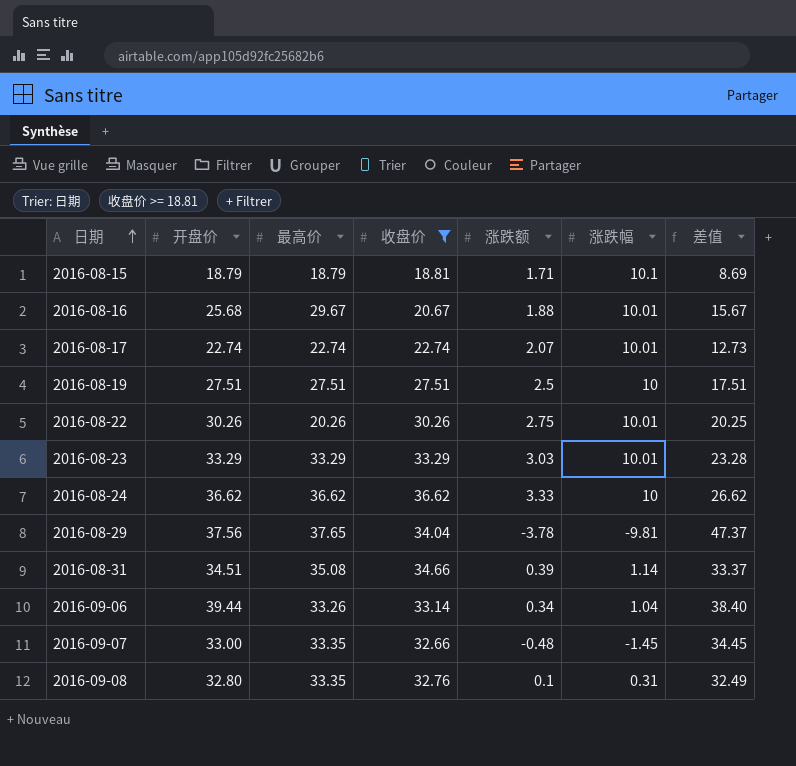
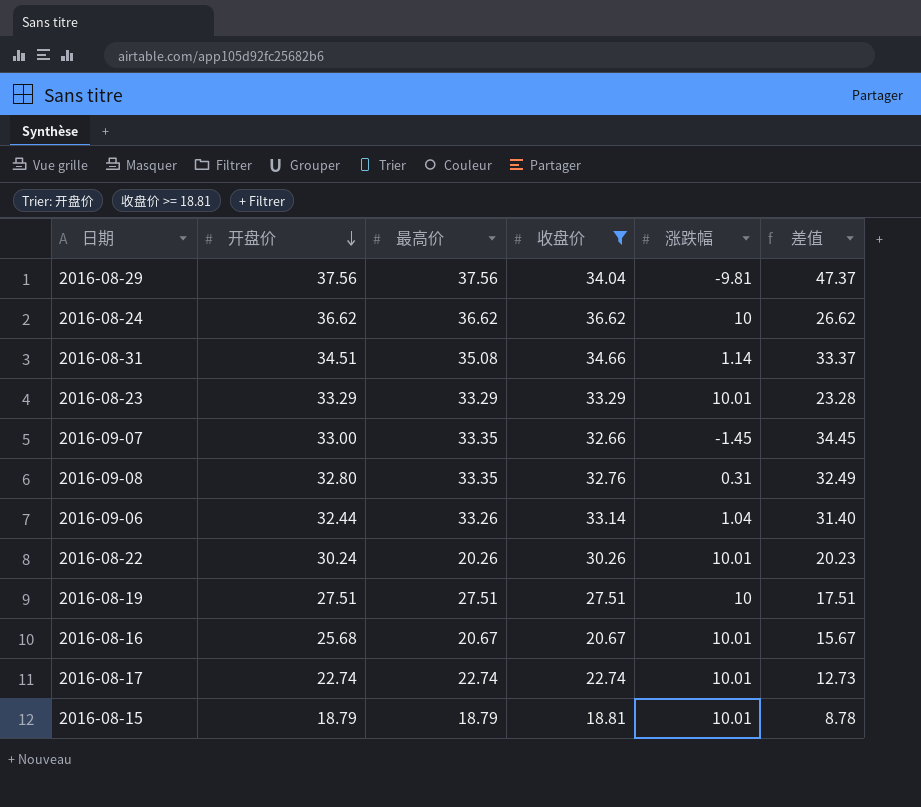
row order: 日期 ascending -> 开盘价 descending
column 涨跌额 | position: 5 -> none
2016-08-29 | 最高价: 37.65 -> 37.56
2016-09-06 | 开盘价: 39.44 -> 32.44
2016-09-06 | 差值: 38.40 -> 31.40
2016-08-22 | 开盘价: 30.26 -> 30.24
2016-08-22 | 差值: 20.25 -> 20.23
2016-08-16 | 最高价: 29.67 -> 20.67
2016-08-15 | 涨跌幅: 10.1 -> 10.01
2016-08-15 | 差值: 8.69 -> 8.78

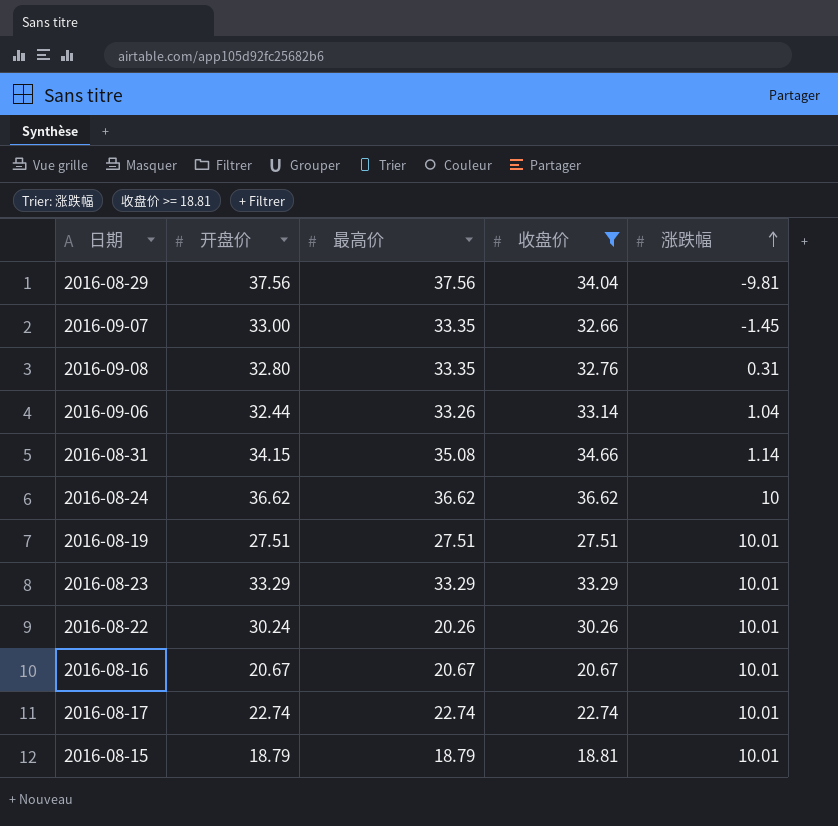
row order: 开盘价 descending -> 涨跌幅 ascending
column 差值 | formula: [开盘价] - [涨跌幅] -> none
2016-08-31 | 开盘价: 34.51 -> 34.15
2016-08-19 | 涨跌幅: 10 -> 10.01
2016-08-16 | 开盘价: 25.68 -> 20.67

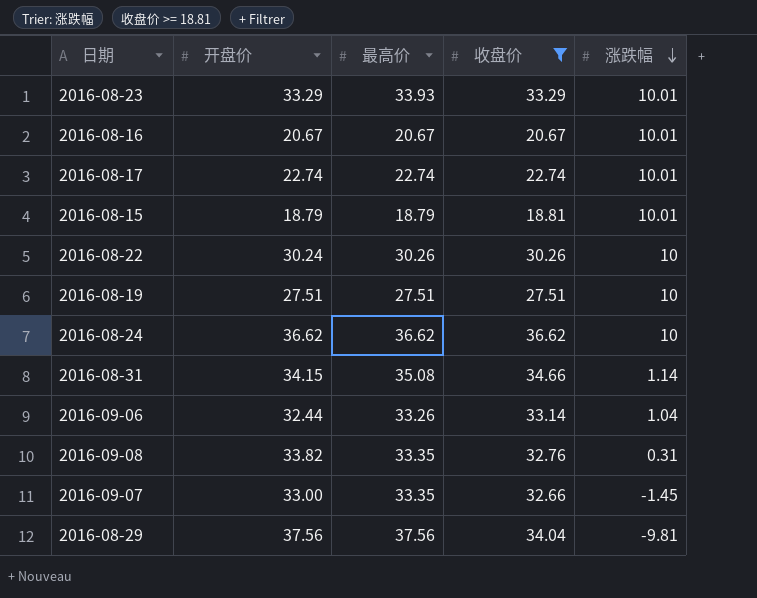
row order: 涨跌幅 ascending -> 涨跌幅 descending
2016-08-23 | 最高价: 33.29 -> 33.93
2016-08-22 | 最高价: 20.26 -> 30.26
2016-08-22 | 涨跌幅: 10.01 -> 10
2016-08-19 | 涨跌幅: 10.01 -> 10
2016-09-08 | 开盘价: 32.80 -> 33.82

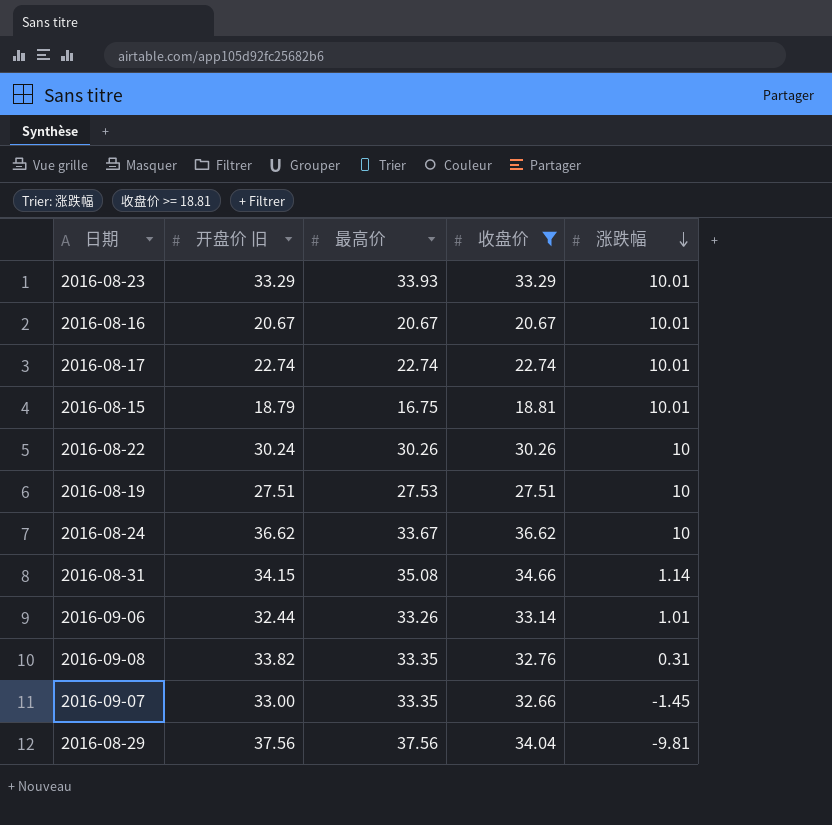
column name: 开盘价 -> 开盘价 旧
2016-08-15 | 最高价: 18.79 -> 16.75
2016-08-19 | 最高价: 27.51 -> 27.53
2016-08-24 | 最高价: 36.62 -> 33.67
2016-09-06 | 涨跌幅: 1.04 -> 1.01

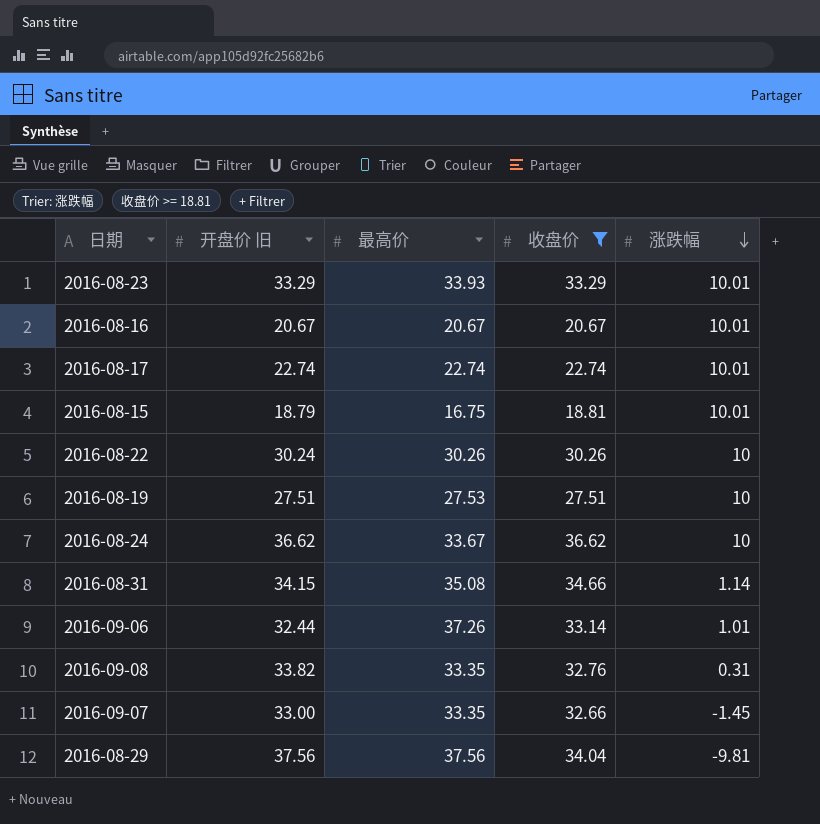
2016-09-06 | 最高价: 33.26 -> 37.26

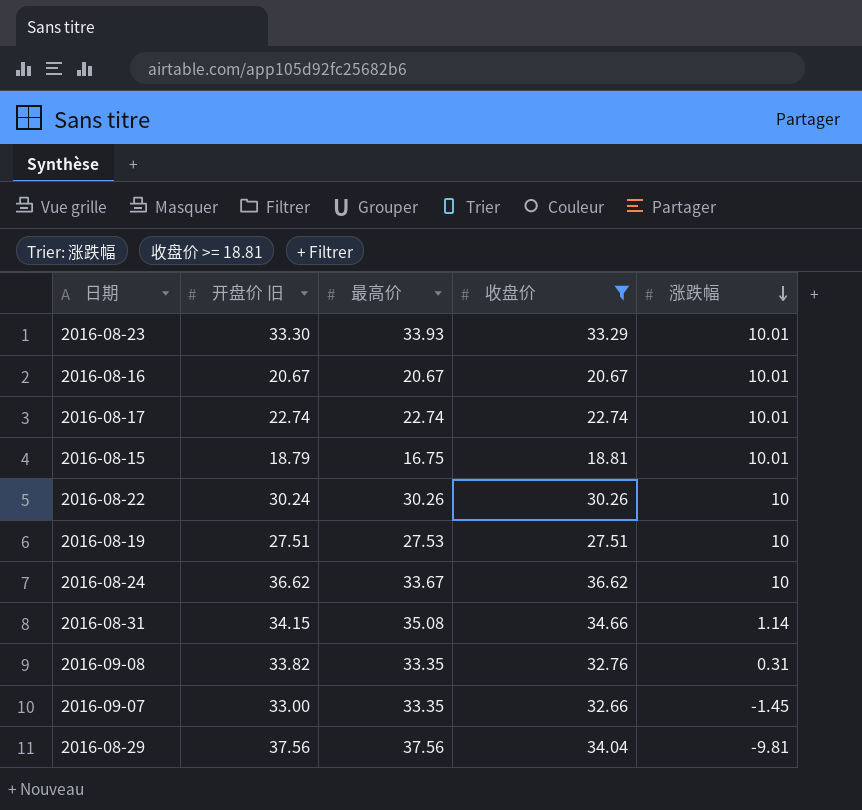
row 2016-09-06: 32.44 | 37.26 | 33.14 | 1.01 -> none
2016-08-23 | 开盘价 旧: 33.29 -> 33.30

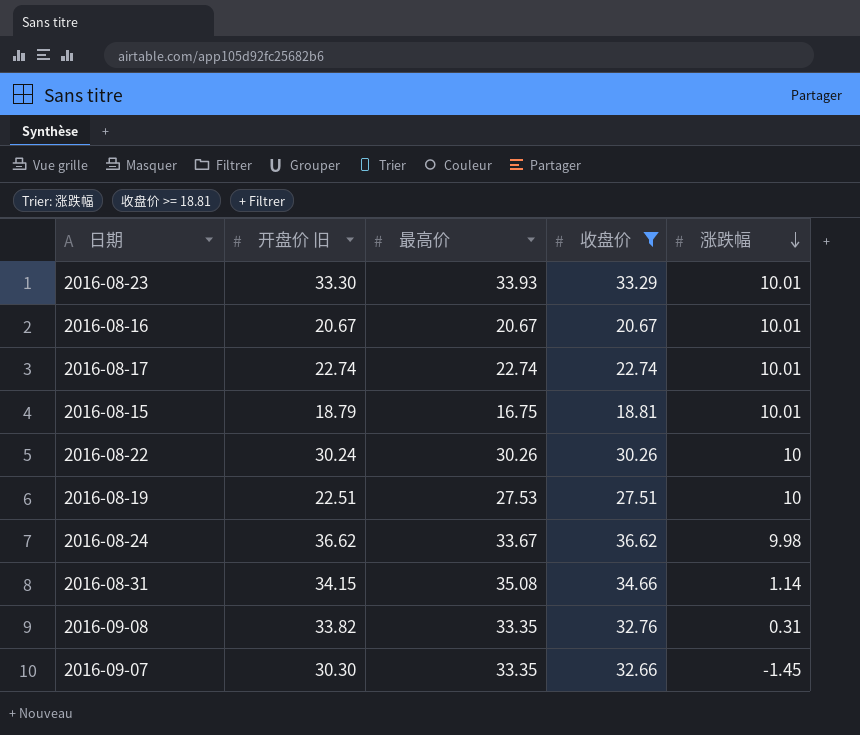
row 2016-08-29: 37.56 | 37.56 | 34.04 | -9.81 -> none
2016-08-19 | 开盘价 旧: 27.51 -> 22.51
2016-08-24 | 涨跌幅: 10 -> 9.98
2016-09-07 | 开盘价 旧: 33.00 -> 30.30

